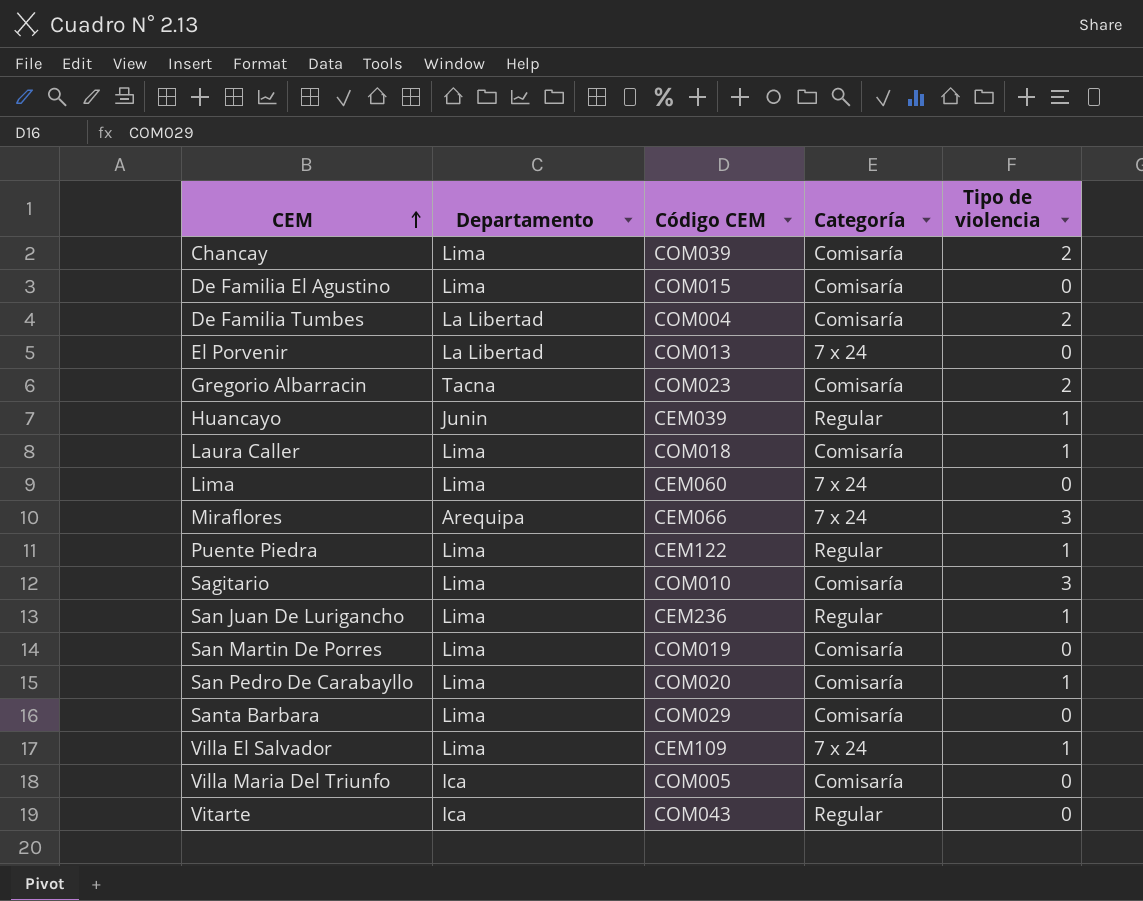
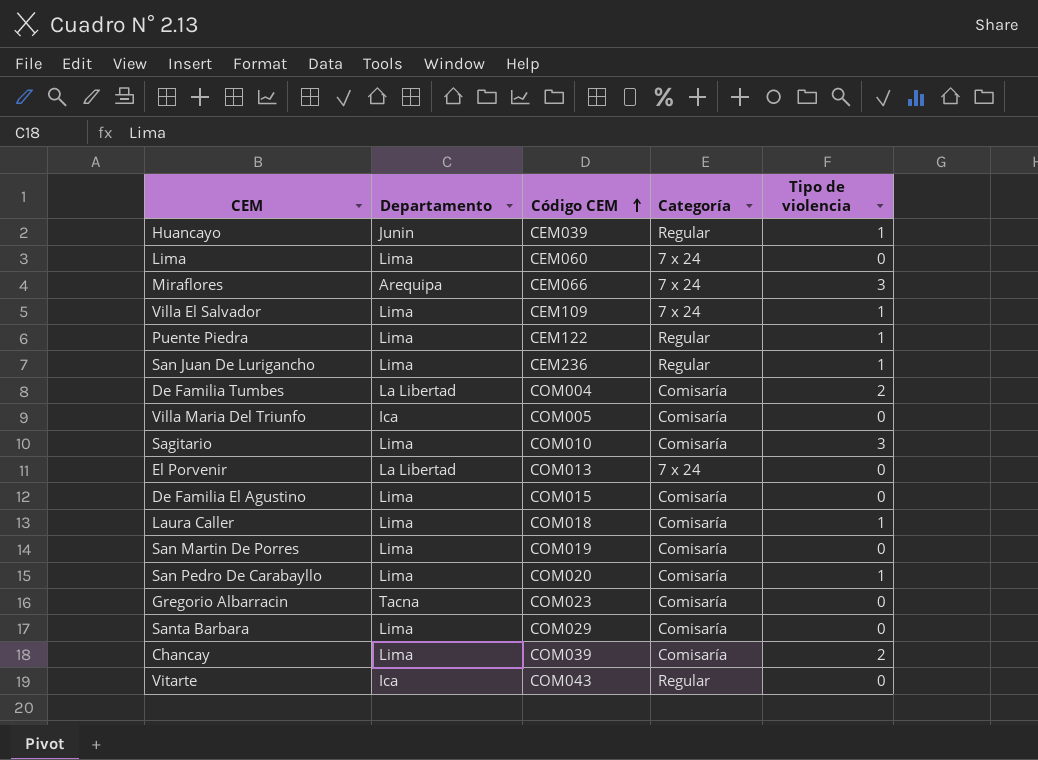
row order: CEM ascending -> Código CEM ascending
Gregorio Albarracin | Tipo de violencia: 2 -> 0

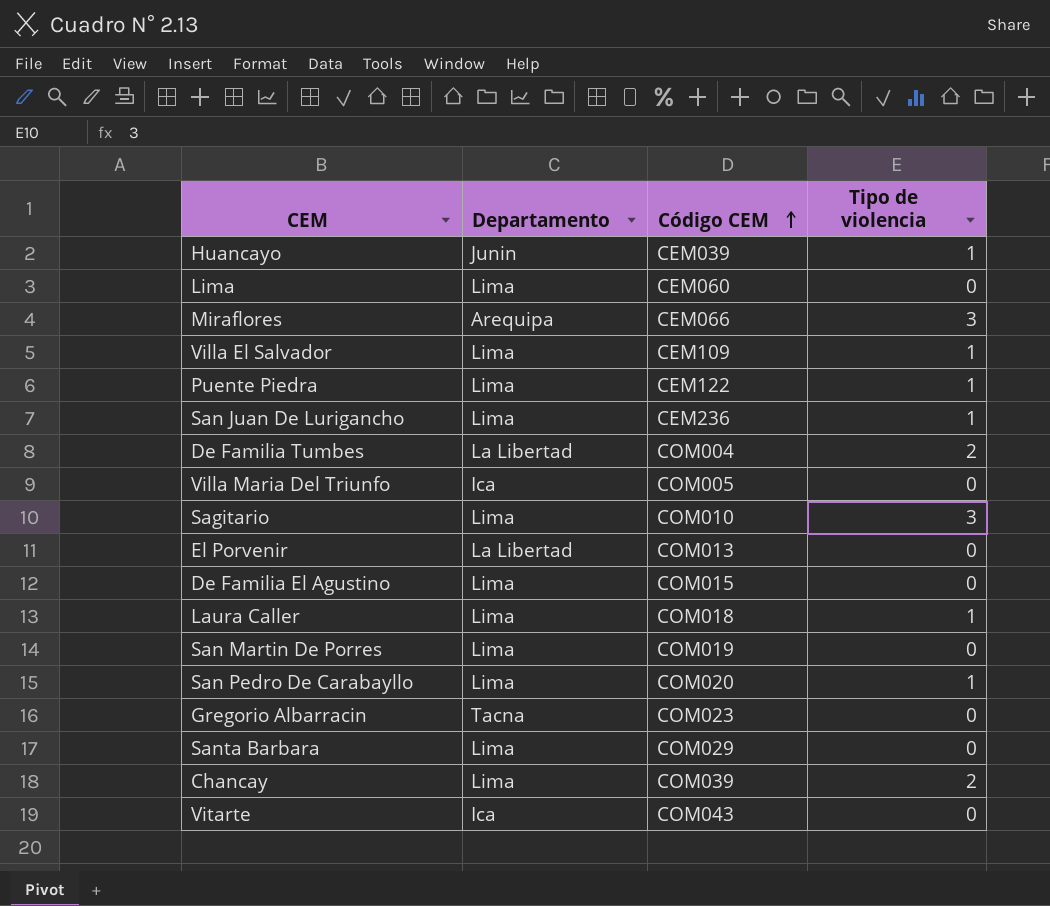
column Categoría | position: 4 -> none

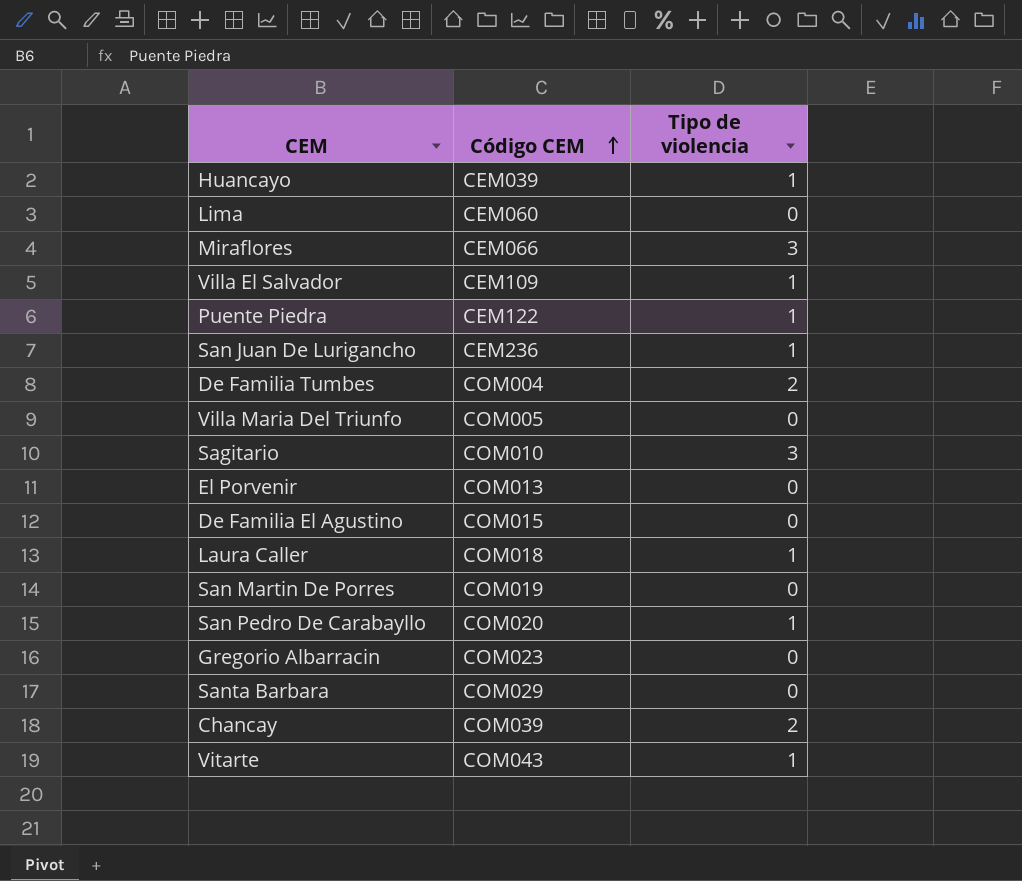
column Departamento | position: 2 -> none
Vitarte | Tipo de violencia: 0 -> 1

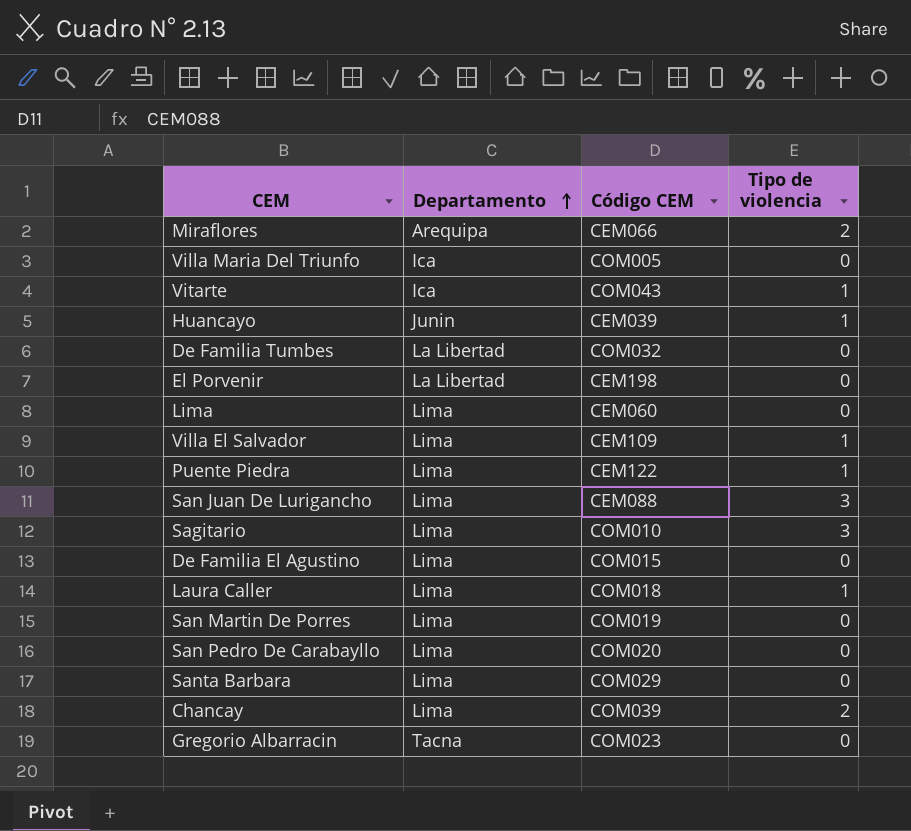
row order: Código CEM ascending -> Departamento ascending
column Departamento | position: none -> 2
Miraflores | Tipo de violencia: 3 -> 2
De Familia Tumbes | Código CEM: COM004 -> COM032
De Familia Tumbes | Tipo de violencia: 2 -> 0
El Porvenir | Código CEM: COM013 -> CEM198
San Juan De Lurigancho | Código CEM: CEM236 -> CEM088
San Juan De Lurigancho | Tipo de violencia: 1 -> 3
San Pedro De Carabayllo | Tipo de violencia: 1 -> 0

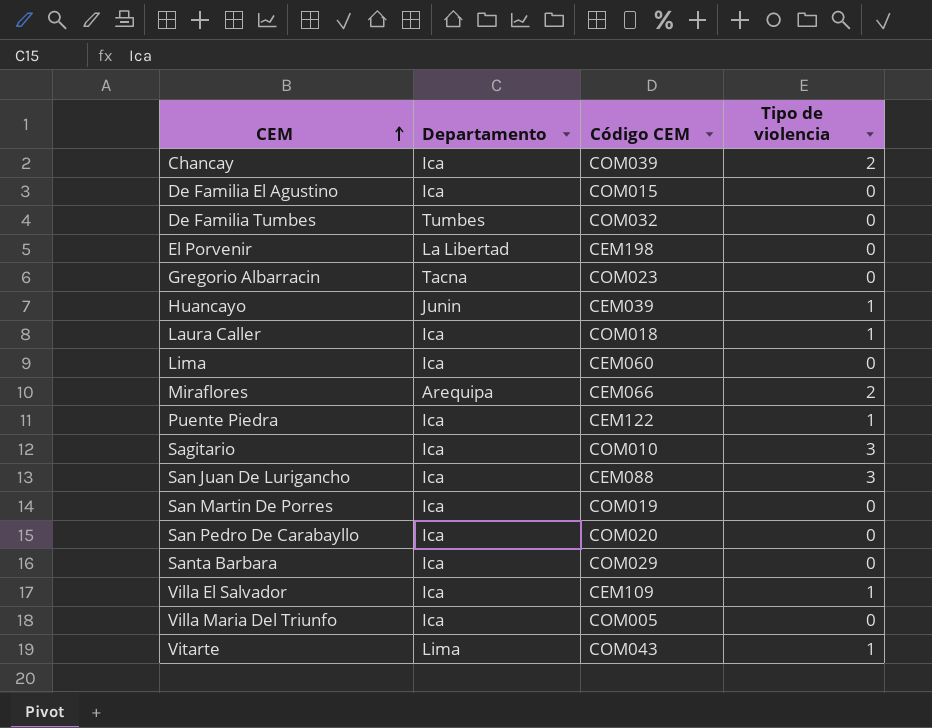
row order: Departamento ascending -> CEM ascending
Chancay | Departamento: Lima -> Ica
De Familia El Agustino | Departamento: Lima -> Ica
De Familia Tumbes | Departamento: La Libertad -> Tumbes
Laura Caller | Departamento: Lima -> Ica
Lima | Departamento: Lima -> Ica
Puente Piedra | Departamento: Lima -> Ica
Sagitario | Departamento: Lima -> Ica
San Juan De Lurigancho | Departamento: Lima -> Ica
San Martin De Porres | Departamento: Lima -> Ica
San Pedro De Carabayllo | Departamento: Lima -> Ica
Santa Barbara | Departamento: Lima -> Ica
Villa El Salvador | Departamento: Lima -> Ica
Vitarte | Departamento: Ica -> Lima

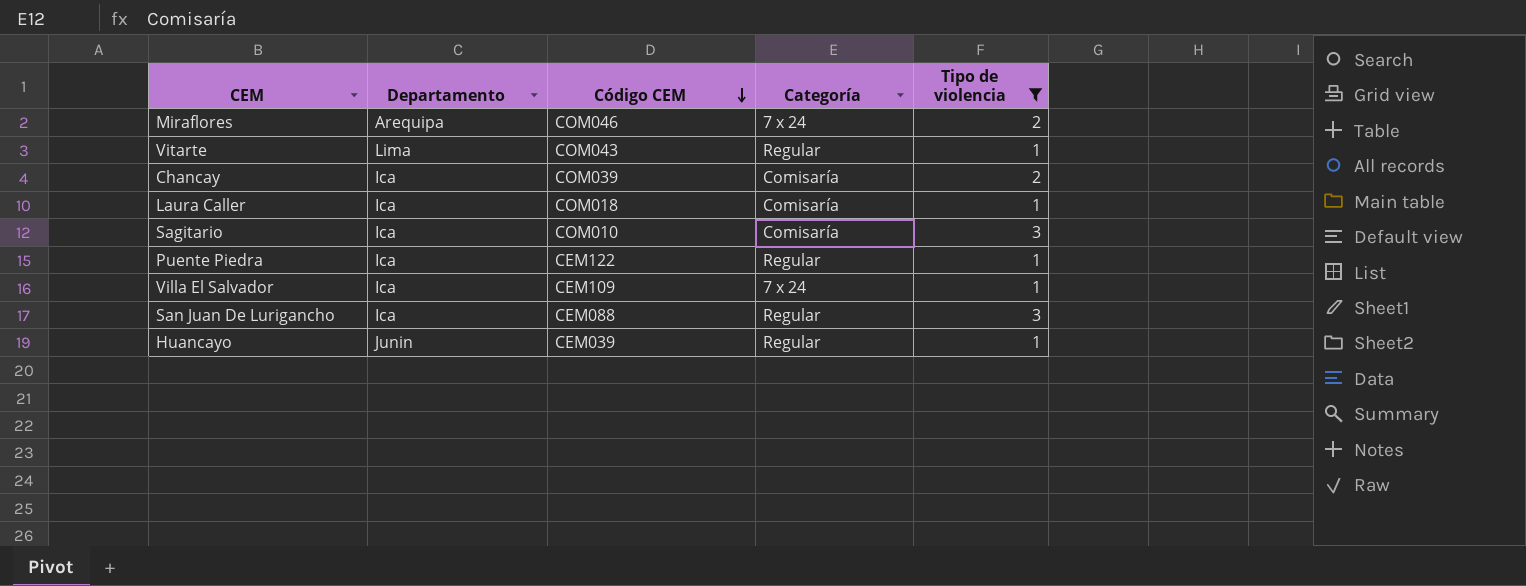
filter: none -> Tipo de violencia != 0
row order: CEM ascending -> Código CEM descending
column Categoría | position: none -> 4
Miraflores | Código CEM: CEM066 -> COM046

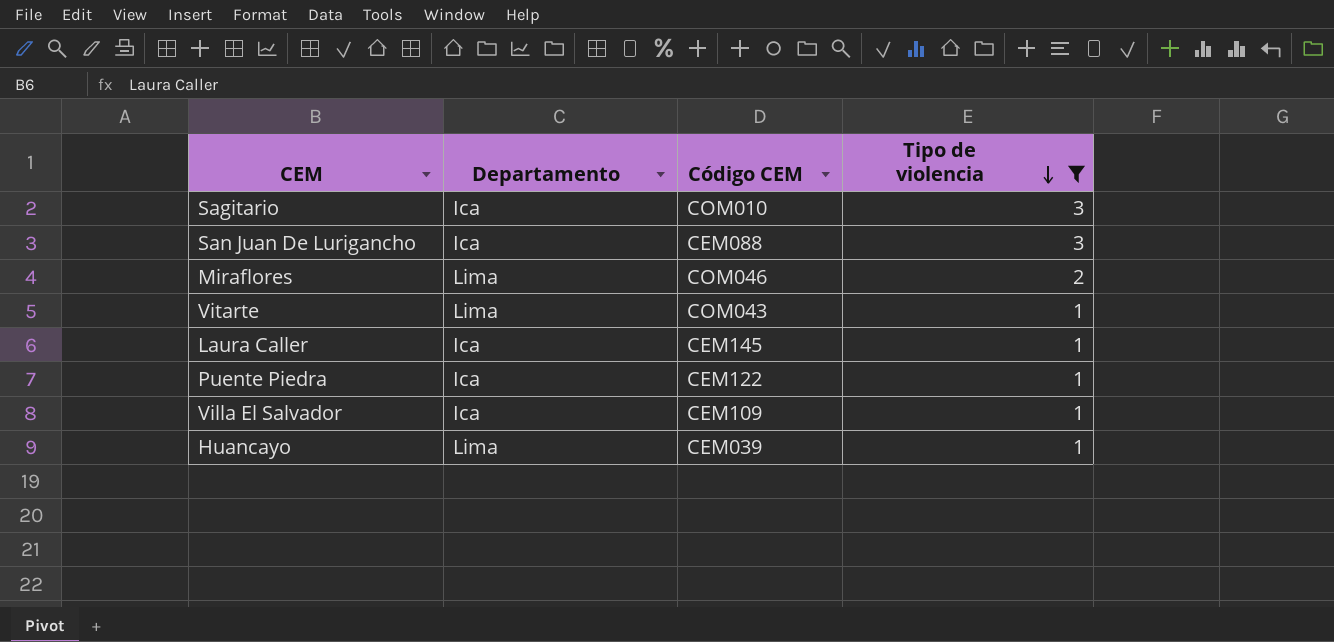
row order: Código CEM descending -> Tipo de violencia descending
column Categoría | position: 4 -> none
row Chancay: Ica | COM039 | Comisaría | 2 -> none
Miraflores | Departamento: Arequipa -> Lima
Laura Caller | Código CEM: COM018 -> CEM145
Huancayo | Departamento: Junin -> Lima

